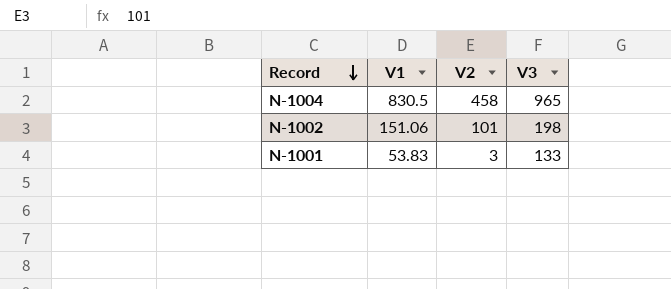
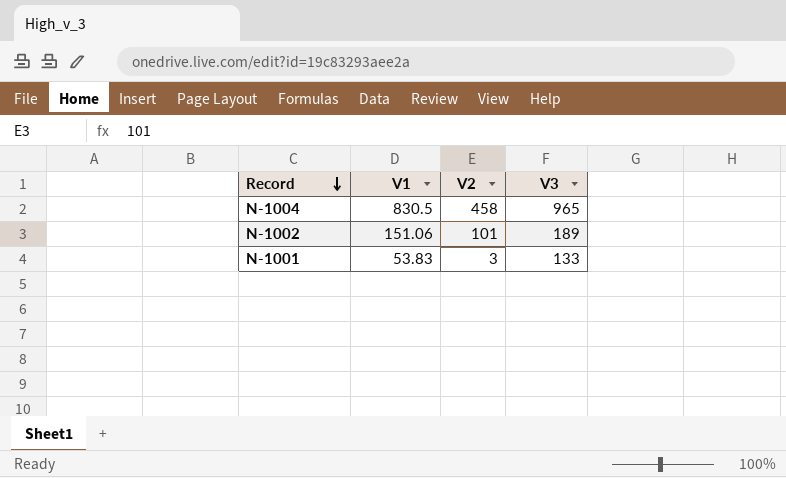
N-1002 | V3: 198 -> 189

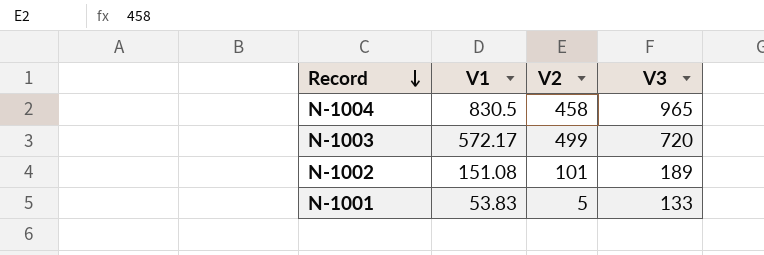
row N-1003: none -> 572.17 | 499 | 720
N-1002 | V1: 151.06 -> 151.08
N-1001 | V2: 3 -> 5

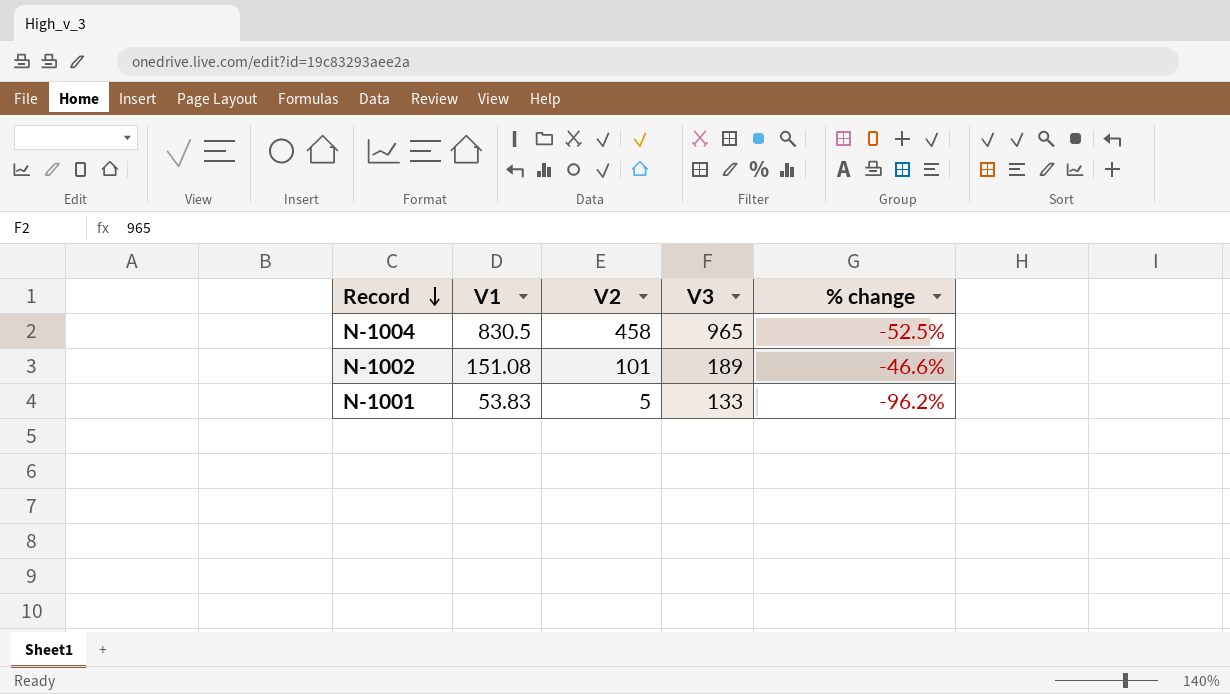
column % change | formula: none -> ([V2] - [V3]) / [V3]
row N-1003: 572.17 | 499 | 720 -> none

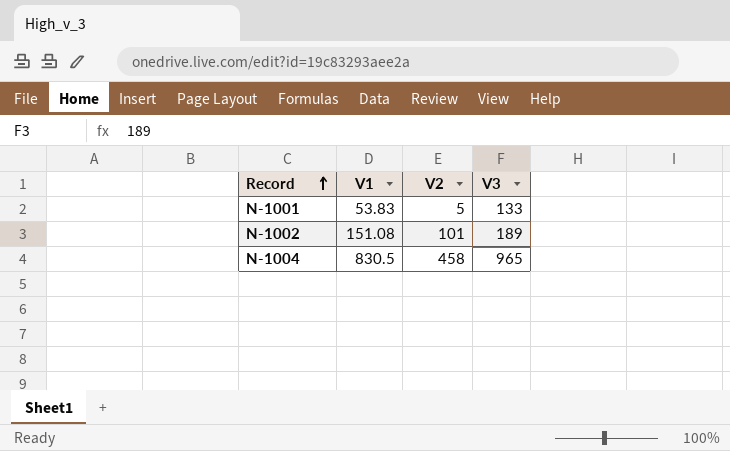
row order: Record descending -> Record ascending
column % change | formula: ([V2] - [V3]) / [V3] -> none

